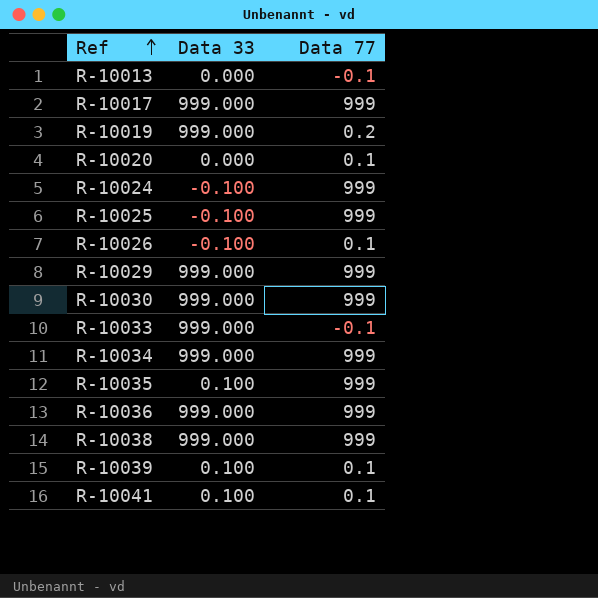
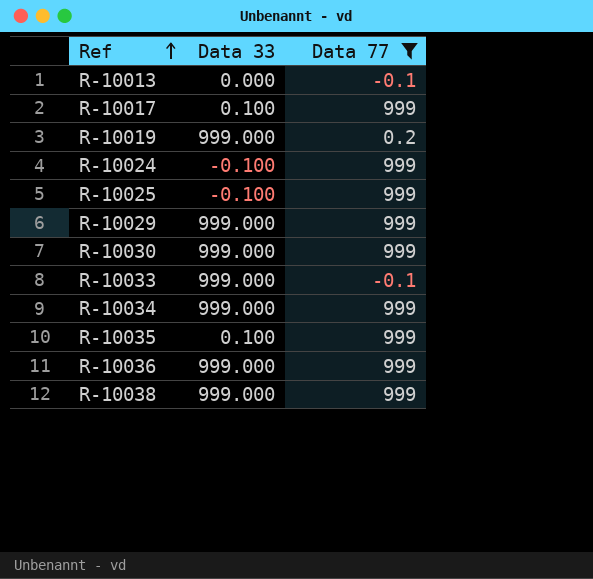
filter: none -> Data 77 != 0.1
R-10017 | Data 33: 999.000 -> 0.100

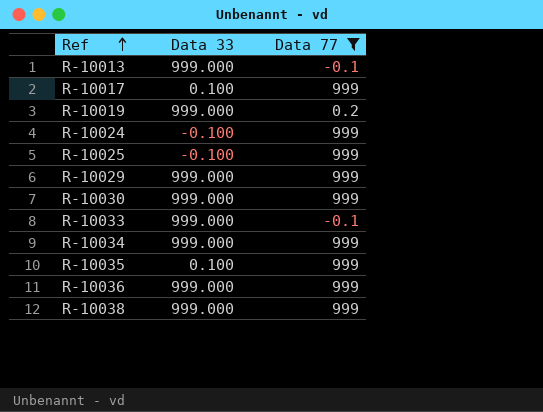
R-10013 | Data 33: 0.000 -> 999.000

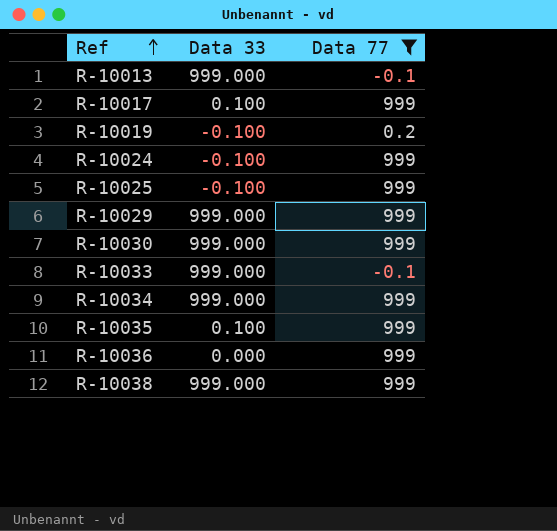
R-10019 | Data 33: 999.000 -> -0.100
R-10036 | Data 33: 999.000 -> 0.000

